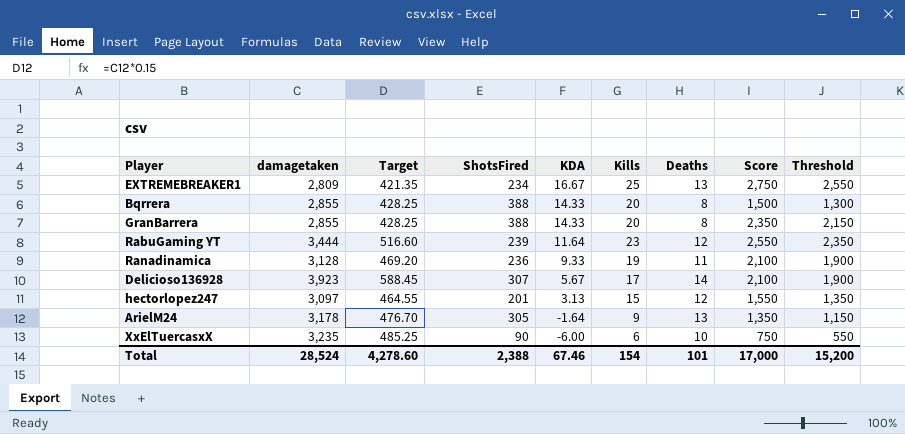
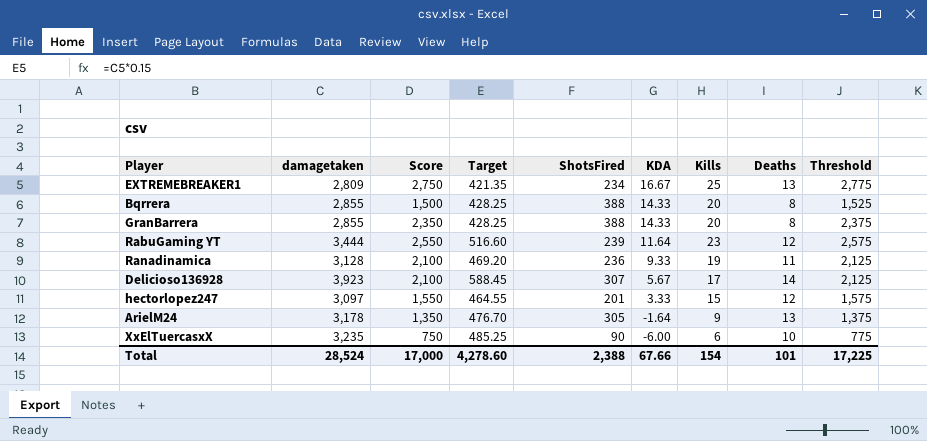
column Score | position: 8 -> 3
column Threshold | formula: [Score] - 200 -> [Score] + 25
hectorlopez247 | KDA: 3.13 -> 3.33
Total | KDA: 67.46 -> 67.66
Total | Threshold: 15,200 -> 17,225

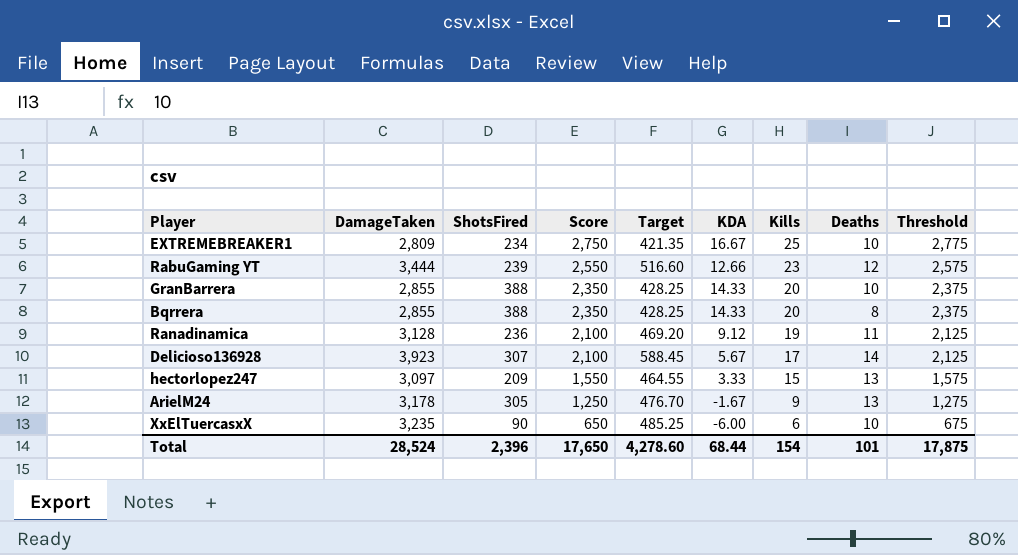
row order: KDA descending -> Score descending
column name: damagetaken -> DamageTaken
column ShotsFired | position: 5 -> 3
EXTREMEBREAKER1 | Deaths: 13 -> 10
RabuGaming YT | KDA: 11.64 -> 12.66
GranBarrera | Deaths: 8 -> 10
Bqrrera | Score: 1,500 -> 2,350
Bqrrera | Threshold: 1,525 -> 2,375
Ranadinamica | KDA: 9.33 -> 9.12
hectorlopez247 | ShotsFired: 201 -> 209
hectorlopez247 | Deaths: 12 -> 13
ArielM24 | Score: 1,350 -> 1,250
ArielM24 | KDA: -1.64 -> -1.67
ArielM24 | Threshold: 1,375 -> 1,275
XxElTuercasxX | Score: 750 -> 650
XxElTuercasxX | Threshold: 775 -> 675
Total | ShotsFired: 2,388 -> 2,396
Total | Score: 17,000 -> 17,650
Total | KDA: 67.66 -> 68.44
Total | Threshold: 17,225 -> 17,875

